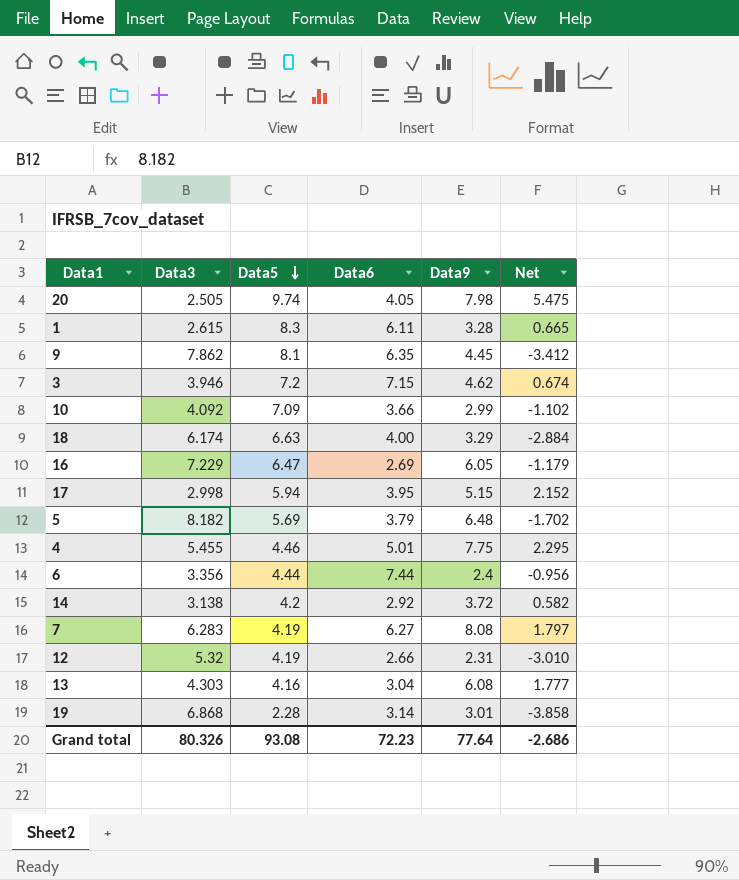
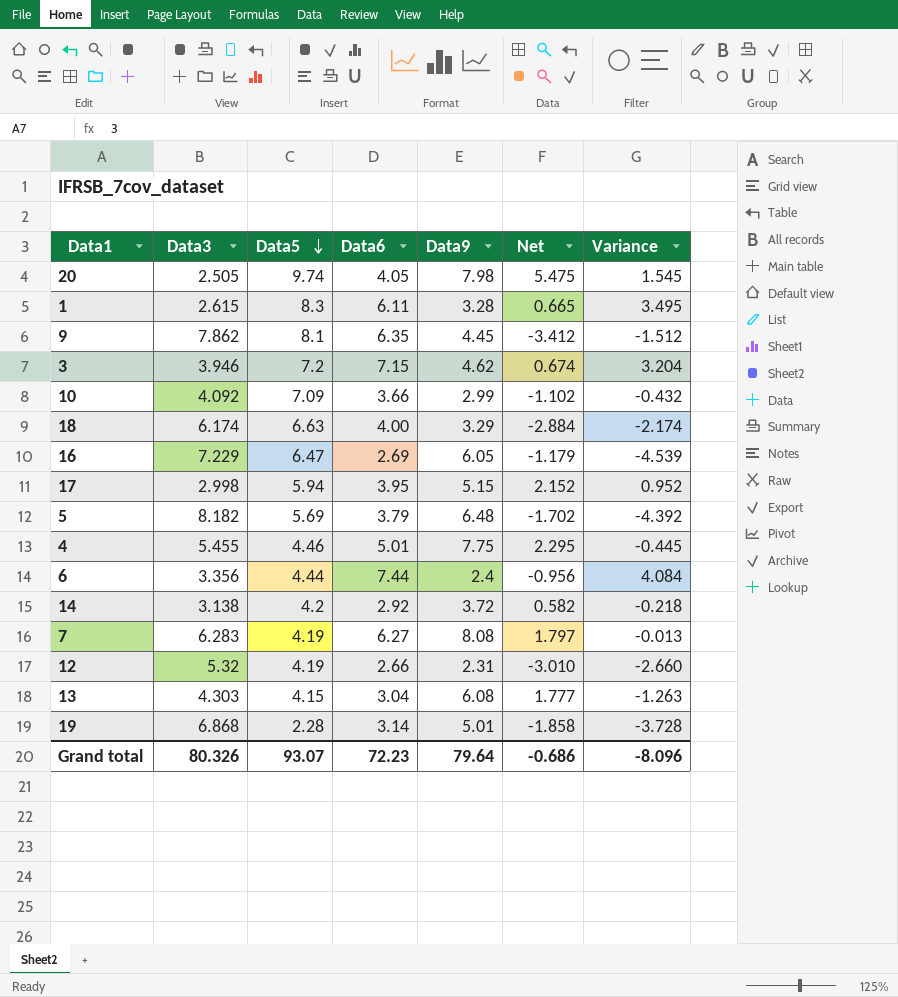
column Variance | formula: none -> [Data6] - [Data3]
13 | Data5: 4.16 -> 4.15
19 | Data9: 3.01 -> 5.01
19 | Net: -3.858 -> -1.858
Grand total | Data5: 93.08 -> 93.07
Grand total | Data9: 77.64 -> 79.64
Grand total | Net: -2.686 -> -0.686

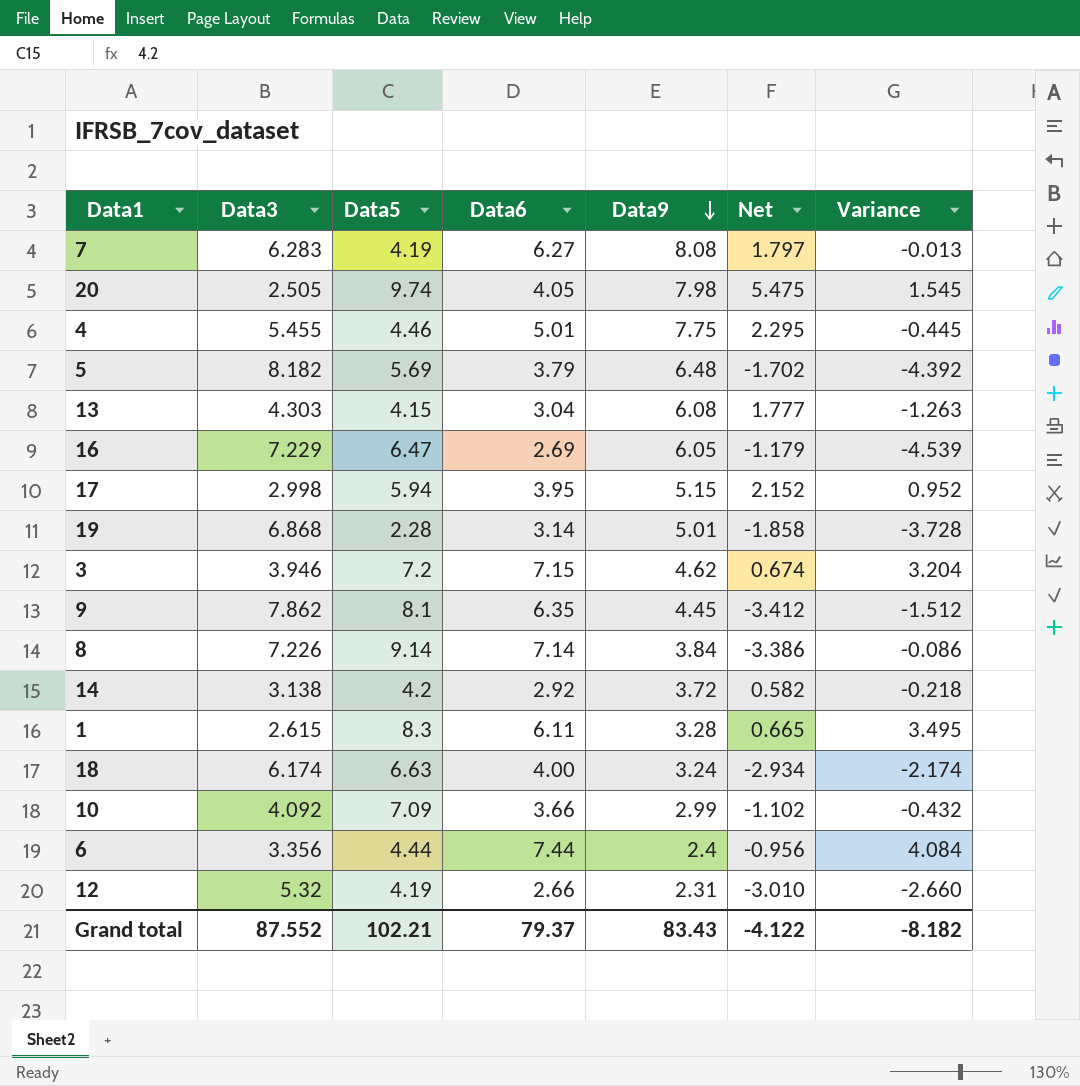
row order: Data5 descending -> Data9 descending
row 8: none -> 7.226 | 9.14 | 7.14 | 3.84 | -3.386 | -0.086
18 | Data9: 3.29 -> 3.24
18 | Net: -2.884 -> -2.934
Grand total | Data3: 80.326 -> 87.552
Grand total | Data5: 93.07 -> 102.21
Grand total | Data6: 72.23 -> 79.37
Grand total | Data9: 79.64 -> 83.43
Grand total | Net: -0.686 -> -4.122
Grand total | Variance: -8.096 -> -8.182

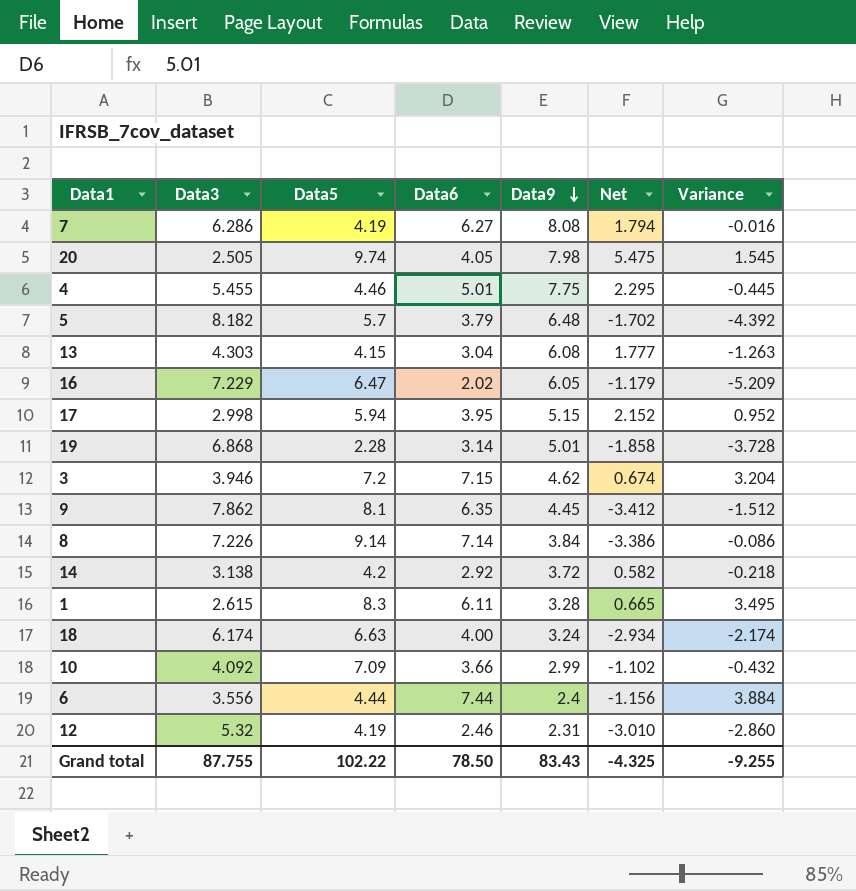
7 | Data3: 6.283 -> 6.286
7 | Net: 1.797 -> 1.794
7 | Variance: -0.013 -> -0.016
5 | Data5: 5.69 -> 5.7
16 | Data6: 2.69 -> 2.02
16 | Variance: -4.539 -> -5.209
6 | Data3: 3.356 -> 3.556
6 | Net: -0.956 -> -1.156
6 | Variance: 4.084 -> 3.884
12 | Data6: 2.66 -> 2.46
12 | Variance: -2.660 -> -2.860
Grand total | Data3: 87.552 -> 87.755
Grand total | Data5: 102.21 -> 102.22
Grand total | Data6: 79.37 -> 78.50
Grand total | Net: -4.122 -> -4.325
Grand total | Variance: -8.182 -> -9.255

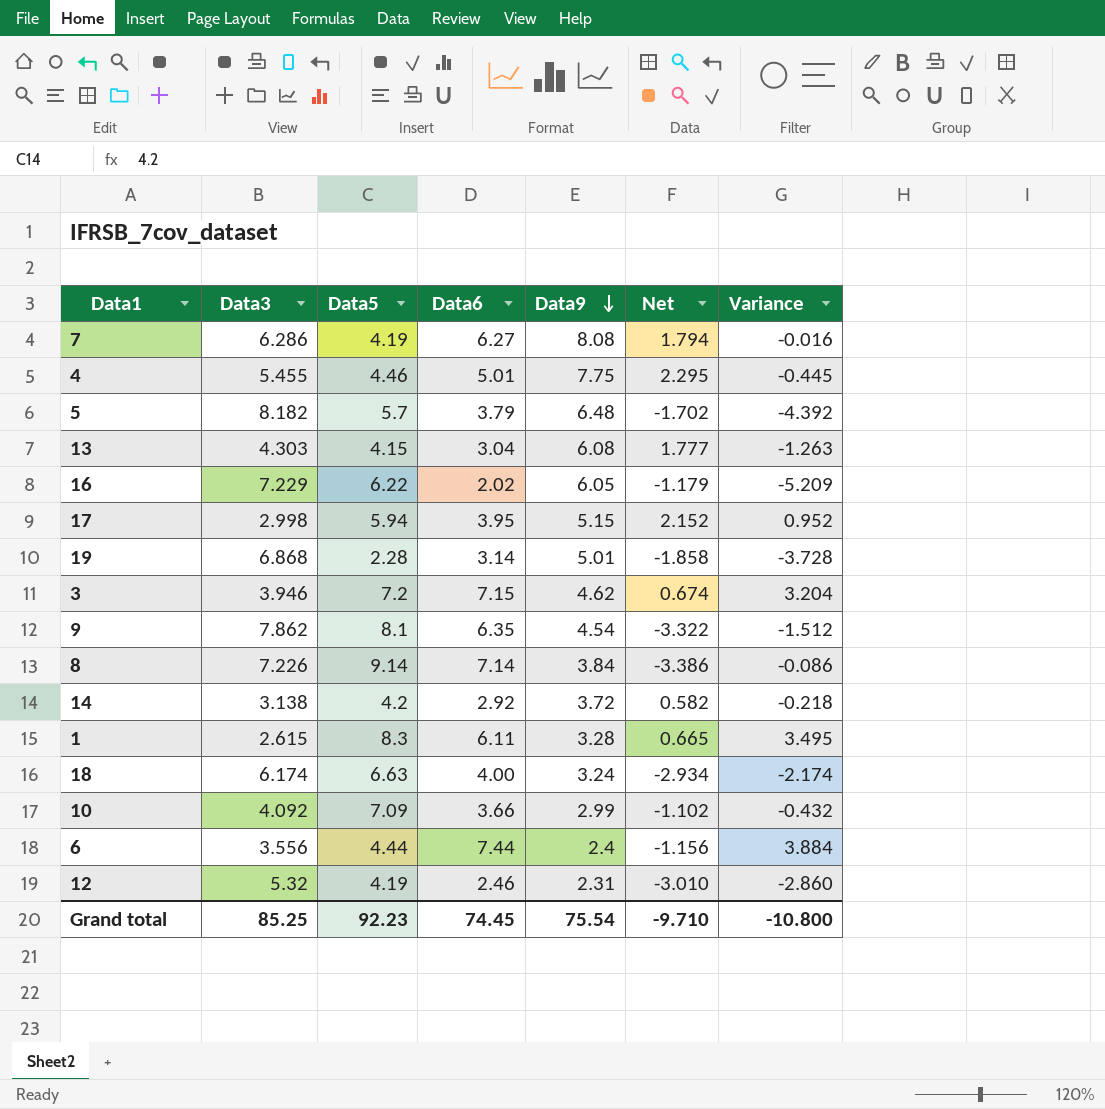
row 20: 2.505 | 9.74 | 4.05 | 7.98 | 5.475 | 1.545 -> none
16 | Data5: 6.47 -> 6.22
9 | Data9: 4.45 -> 4.54
9 | Net: -3.412 -> -3.322
Grand total | Data3: 87.755 -> 85.25
Grand total | Data5: 102.22 -> 92.23
Grand total | Data6: 78.50 -> 74.45
Grand total | Data9: 83.43 -> 75.54
Grand total | Net: -4.325 -> -9.710
Grand total | Variance: -9.255 -> -10.800

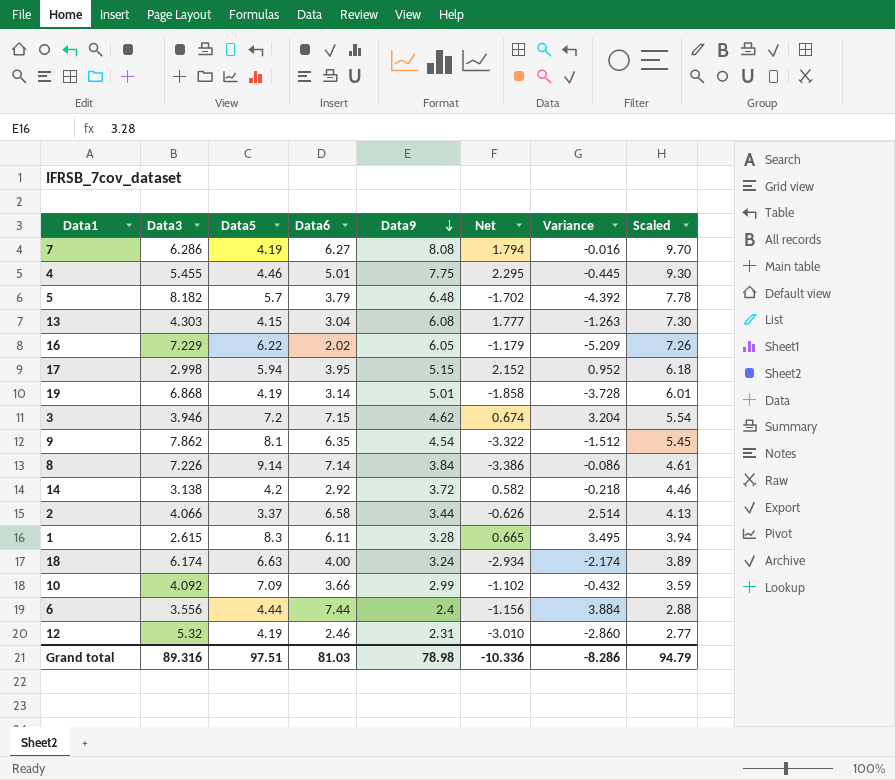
column Scaled | formula: none -> [Data9] * 1.2
19 | Data5: 2.28 -> 4.19
row 2: none -> 4.066 | 3.37 | 6.58 | 3.44 | -0.626 | 2.514 | 4.13
Grand total | Data3: 85.25 -> 89.316
Grand total | Data5: 92.23 -> 97.51
Grand total | Data6: 74.45 -> 81.03
Grand total | Data9: 75.54 -> 78.98
Grand total | Net: -9.710 -> -10.336
Grand total | Variance: -10.800 -> -8.286

